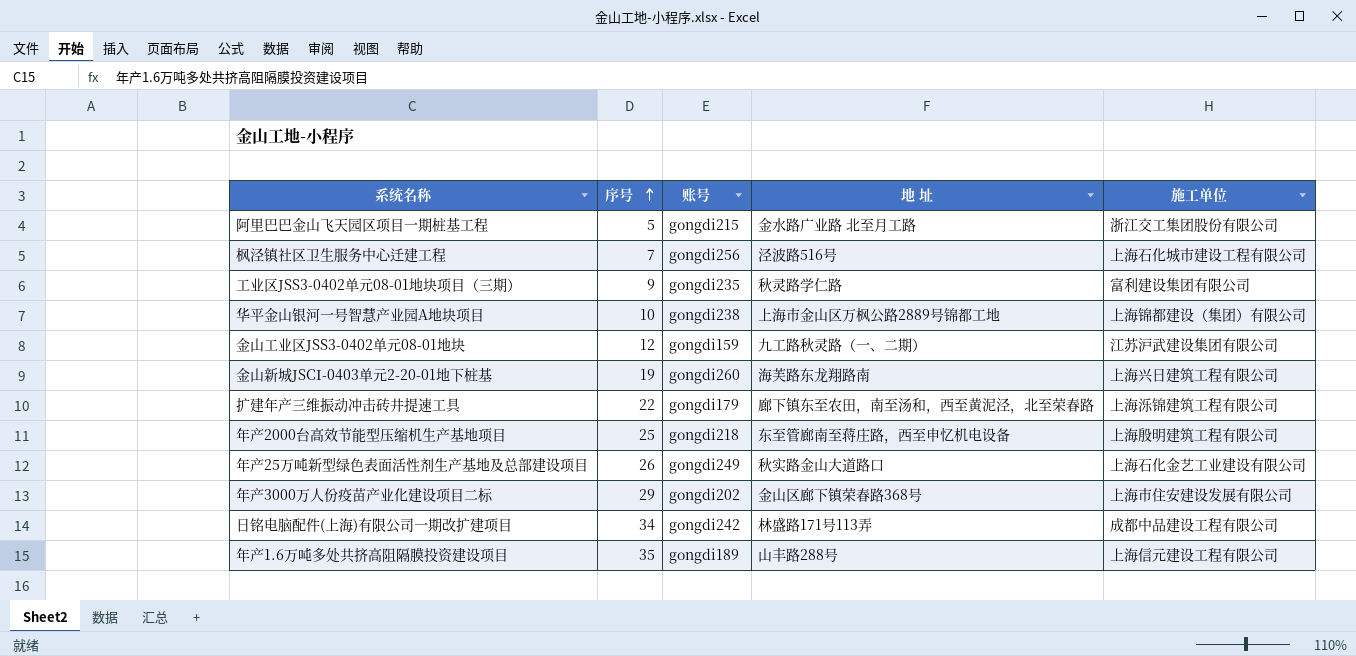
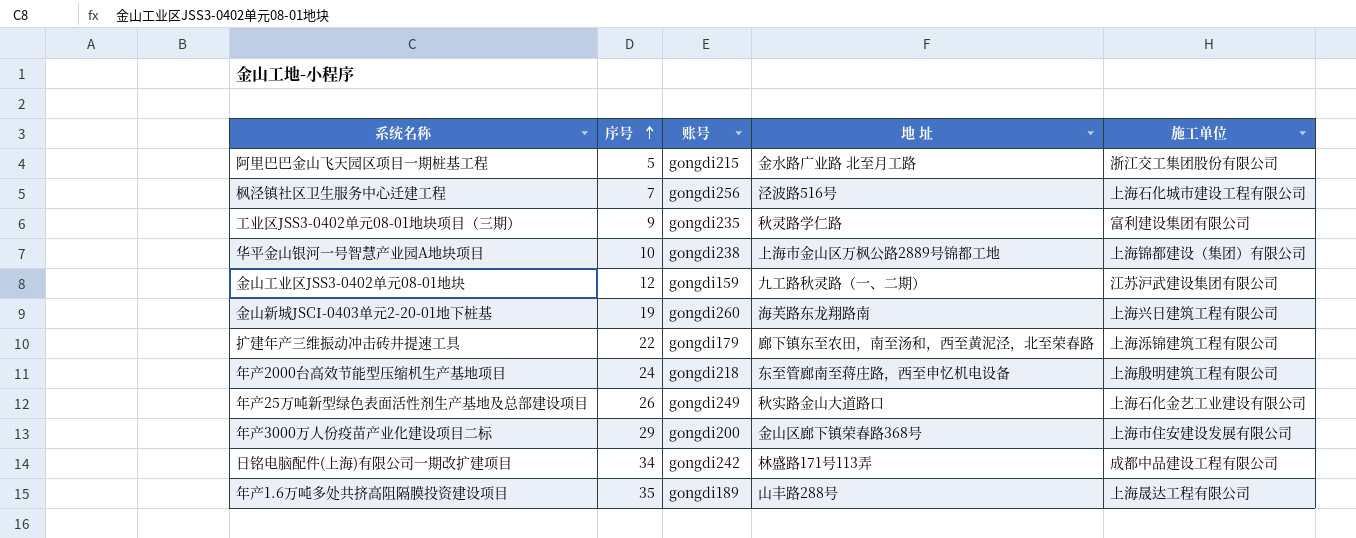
年产2000台高效节能型压缩机生产基地项目 | 序号: 25 -> 24
年产3000万人份疫苗产业化建设项目二标 | 账号: gongdi202 -> gongdi200
年产1.6万吨多处共挤高阻隔膜投资建设项目 | 施工单位: 上海信元建设工程有限公司 -> 上海晟达工程有限公司

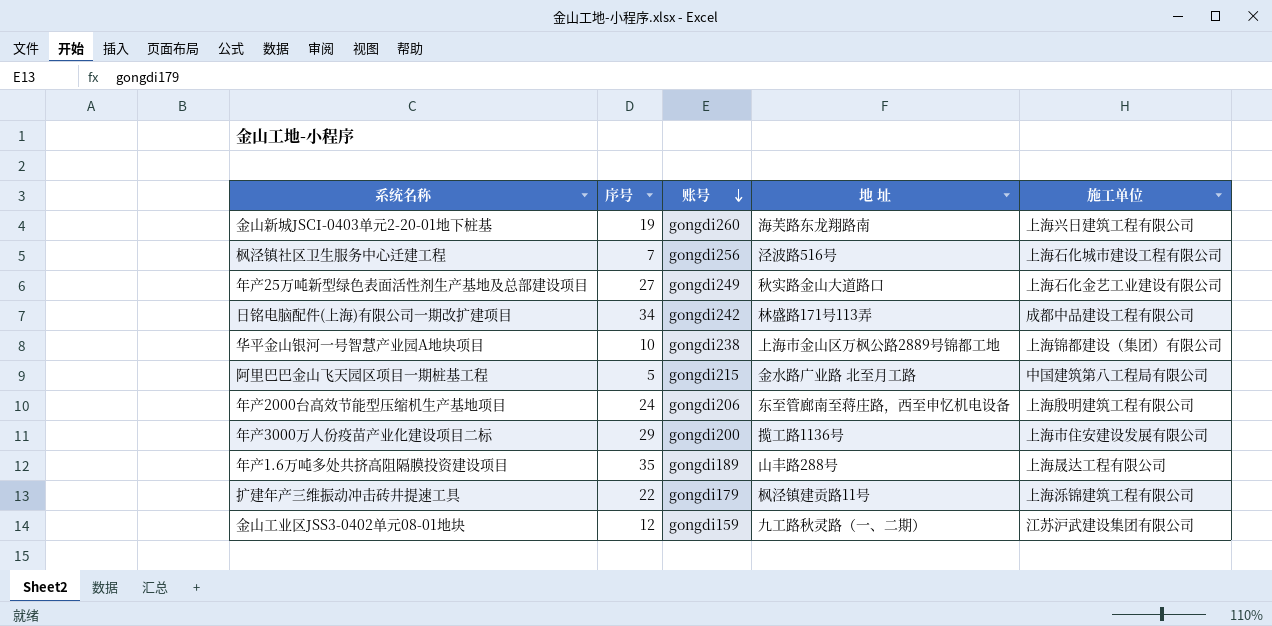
row order: 序号 ascending -> 账号 descending
row 工业区JSS3-0402单元08-01地块项目（三期）: 9 | gongdi235 | 秋灵路学仁路 | 富利建设集团有限公司 -> none
年产25万吨新型绿色表面活性剂生产基地及总部建设项目 | 序号: 26 -> 27
阿里巴巴金山飞天园区项目一期桩基工程 | 施工单位: 浙江交工集团股份有限公司 -> 中国建筑第八工程局有限公司
年产2000台高效节能型压缩机生产基地项目 | 账号: gongdi218 -> gongdi206
年产3000万人份疫苗产业化建设项目二标 | 地 址: 金山区廊下镇荣春路368号 -> 揽工路1136号
扩建年产三维振动冲击砖井提速工具 | 地 址: 廊下镇东至农田，南至汤和，西至黄泥泾，北至荣春路 -> 枫泾镇建贡路11号

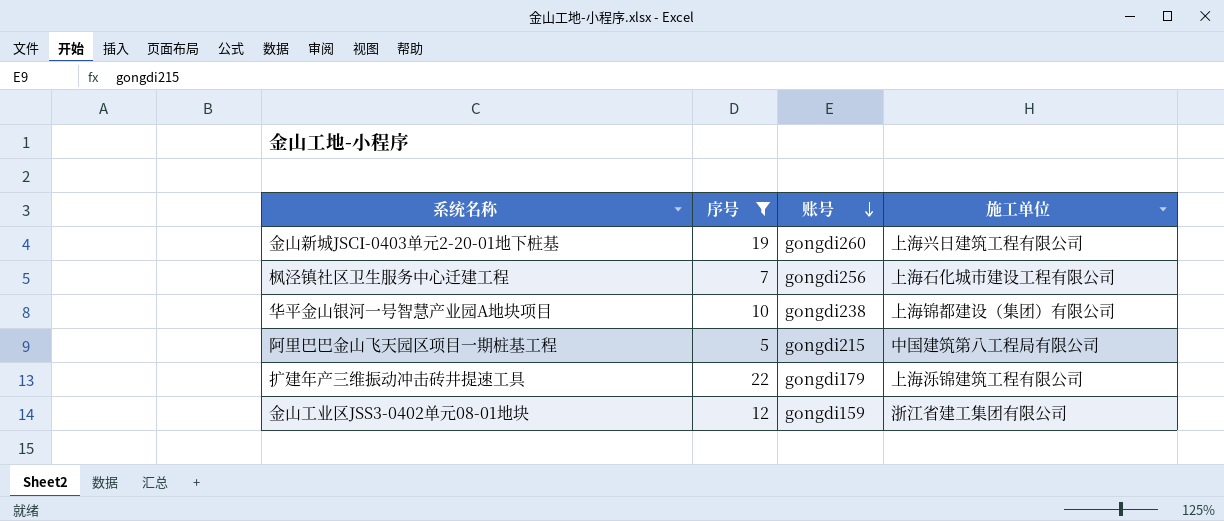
filter: none -> 序号 <= 22
column 地 址 | position: 4 -> none
金山工业区JSS3-0402单元08-01地块 | 施工单位: 江苏沪武建设集团有限公司 -> 浙江省建工集团有限公司

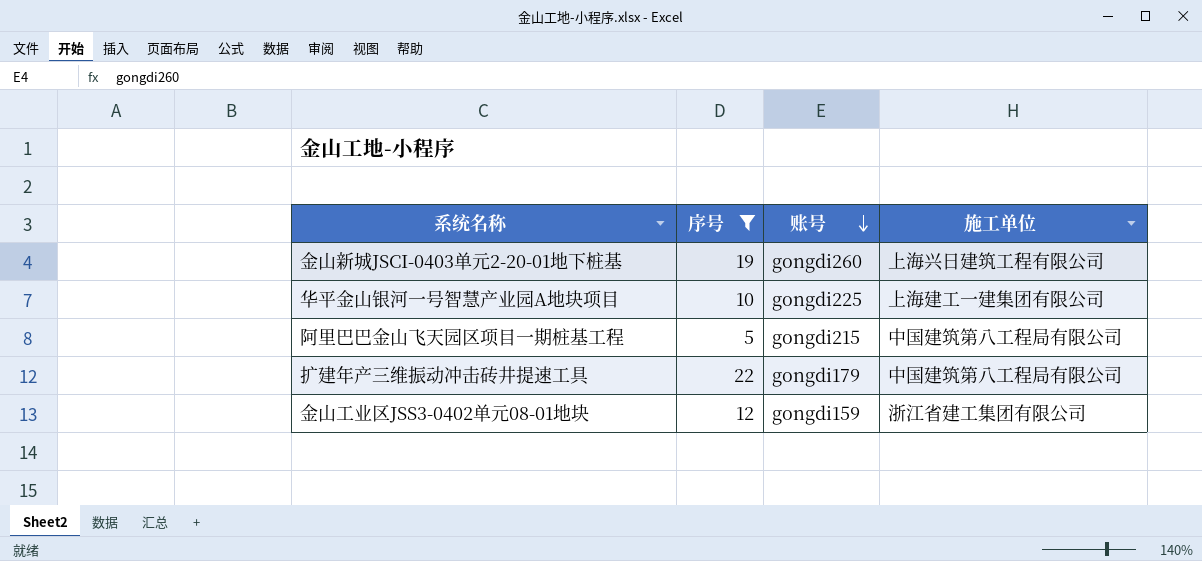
row 枫泾镇社区卫生服务中心迁建工程: 7 | gongdi256 | 上海石化城市建设工程有限公司 -> none
华平金山银河一号智慧产业园A地块项目 | 账号: gongdi238 -> gongdi225
华平金山银河一号智慧产业园A地块项目 | 施工单位: 上海锦都建设（集团）有限公司 -> 上海建工一建集团有限公司
扩建年产三维振动冲击砖井提速工具 | 施工单位: 上海泺锦建筑工程有限公司 -> 中国建筑第八工程局有限公司

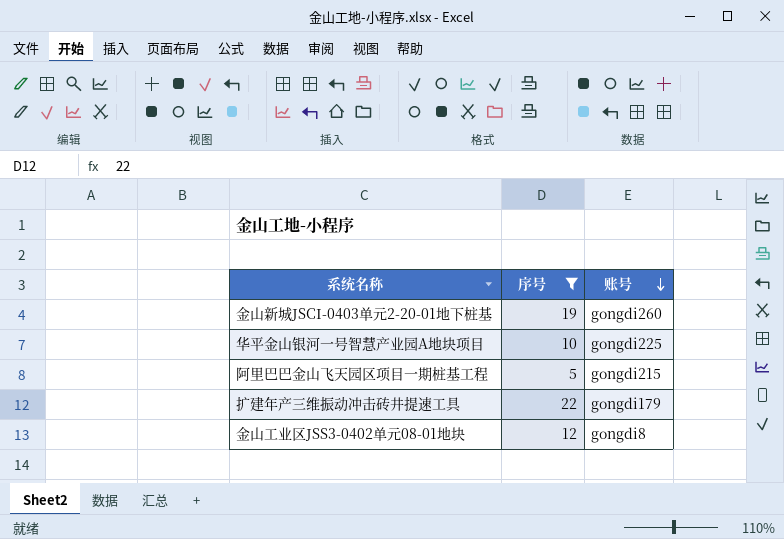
column 施工单位 | position: 4 -> none
金山工业区JSS3-0402单元08-01地块 | 账号: gongdi159 -> gongdi8

